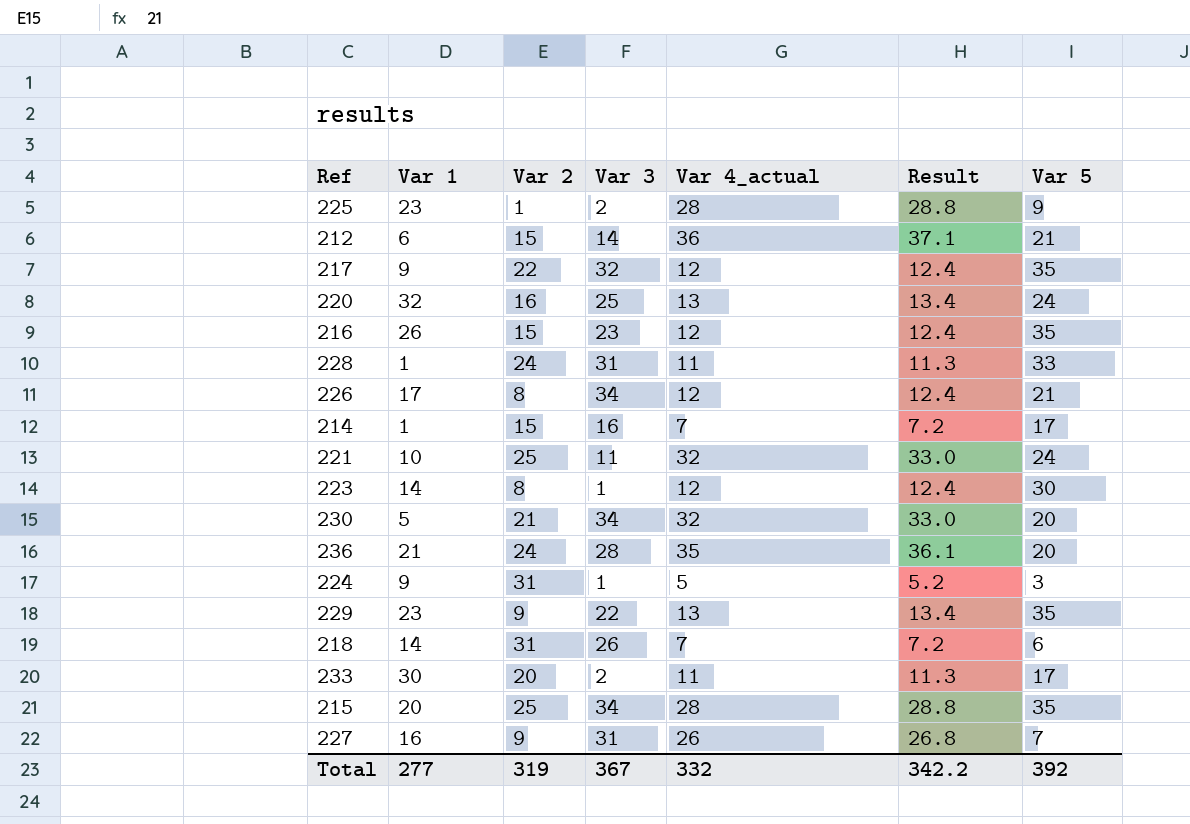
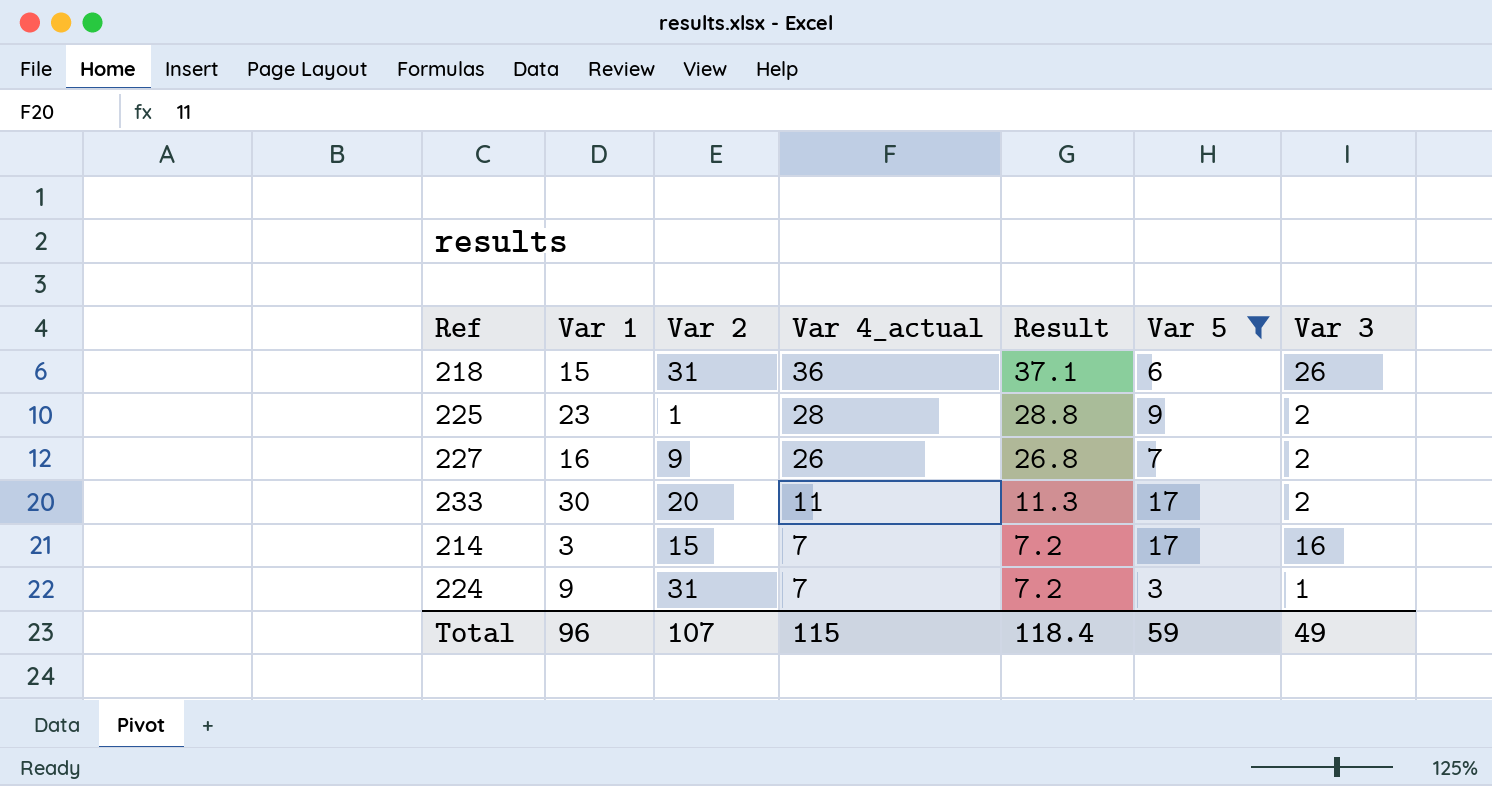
filter: none -> Var 5 <= 17
row order: none -> Var 4_actual descending
column Var 3 | position: 4 -> 7
218 | Var 1: 14 -> 15
218 | Var 4_actual: 7 -> 36
218 | Result: 7.2 -> 37.1
227 | Var 3: 31 -> 2
214 | Var 1: 1 -> 3
224 | Var 4_actual: 5 -> 7
224 | Result: 5.2 -> 7.2
Total | Var 1: 277 -> 96
Total | Var 2: 319 -> 107
Total | Var 4_actual: 332 -> 115
Total | Result: 342.2 -> 118.4
Total | Var 5: 392 -> 59
Total | Var 3: 367 -> 49

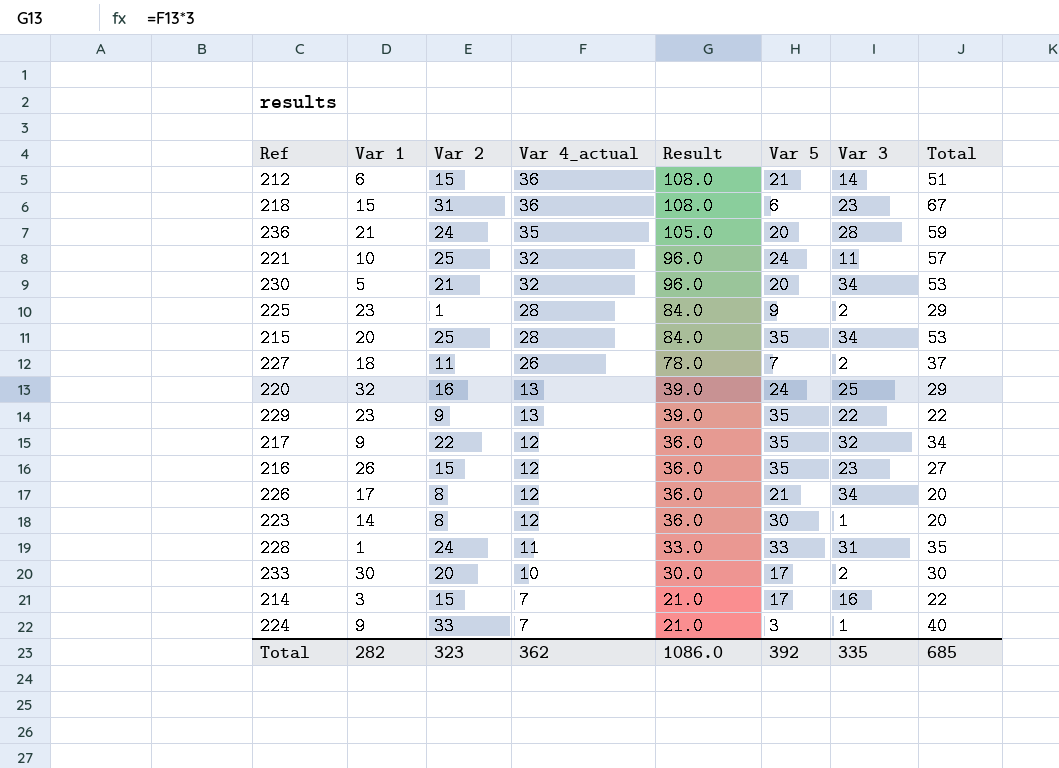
filter: Var 5 <= 17 -> none
column Result | formula: [Var 4_actual] * 1.03 -> [Var 4_actual] * 3
column Total | formula: none -> [Var 2] + [Var 4_actual]
218 | Var 3: 26 -> 23
227 | Var 1: 16 -> 18
227 | Var 2: 9 -> 11
233 | Var 4_actual: 11 -> 10
224 | Var 2: 31 -> 33
Total | Var 1: 96 -> 282
Total | Var 2: 107 -> 323
Total | Var 4_actual: 115 -> 362
Total | Result: 118.4 -> 1086.0
Total | Var 5: 59 -> 392
Total | Var 3: 49 -> 335

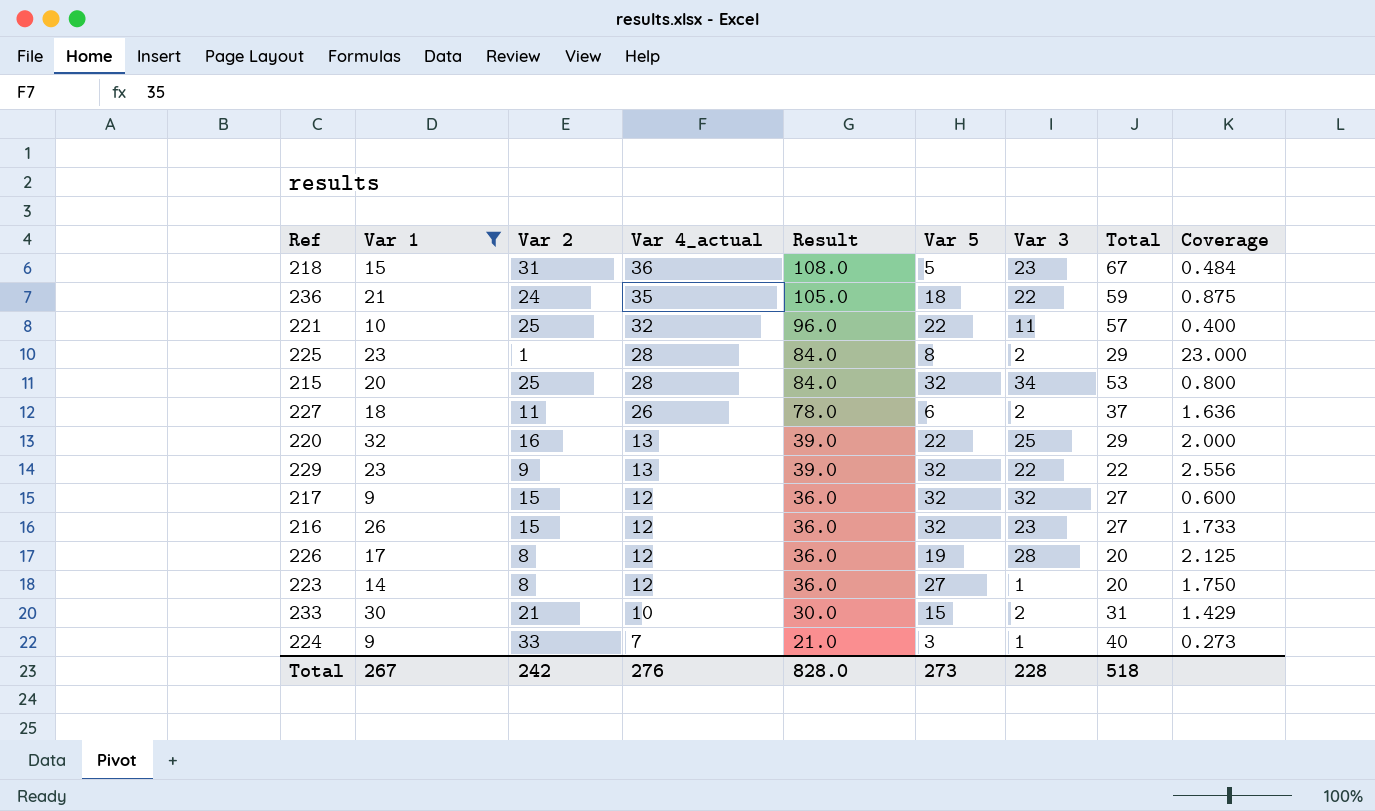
filter: none -> Var 1 >= 9
column Coverage | formula: none -> [Var 1] / [Var 2]
218 | Var 5: 6 -> 5
236 | Var 5: 20 -> 18
236 | Var 3: 28 -> 22
221 | Var 5: 24 -> 22
225 | Var 5: 9 -> 8
215 | Var 5: 35 -> 32
227 | Var 5: 7 -> 6
220 | Var 5: 24 -> 22
229 | Var 5: 35 -> 32
217 | Var 2: 22 -> 15
217 | Var 5: 35 -> 32
217 | Total: 34 -> 27
216 | Var 5: 35 -> 32
226 | Var 5: 21 -> 19
226 | Var 3: 34 -> 28
223 | Var 5: 30 -> 27
233 | Var 2: 20 -> 21
233 | Var 5: 17 -> 15
233 | Total: 30 -> 31
Total | Var 1: 282 -> 267
Total | Var 2: 323 -> 242
Total | Var 4_actual: 362 -> 276
Total | Result: 1086.0 -> 828.0
Total | Var 5: 392 -> 273
Total | Var 3: 335 -> 228
Total | Total: 685 -> 518

